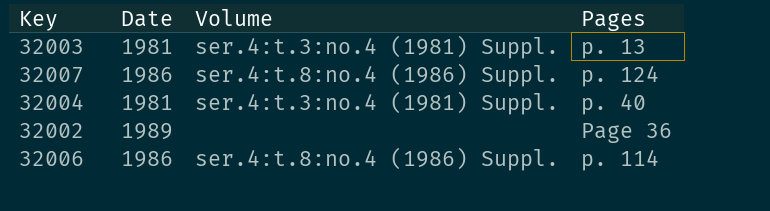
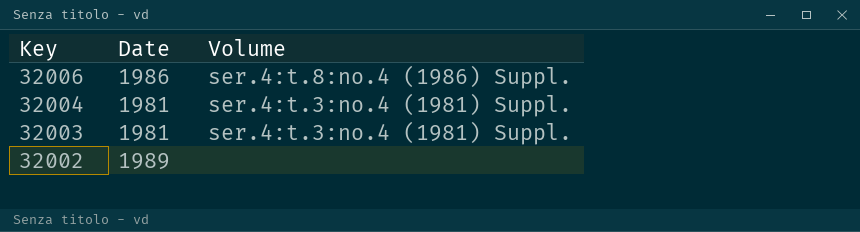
row order: none -> Key descending
column Pages | position: 4 -> none
row 32007: 1986 | ser.4:t.8:no.4 (1986) Suppl. | p. 124 -> none

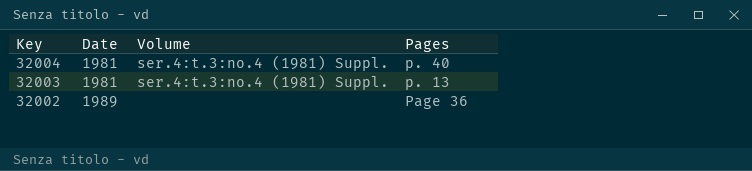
column Pages | position: none -> 4
row 32006: 1986 | ser.4:t.8:no.4 (1986) Suppl. -> none

